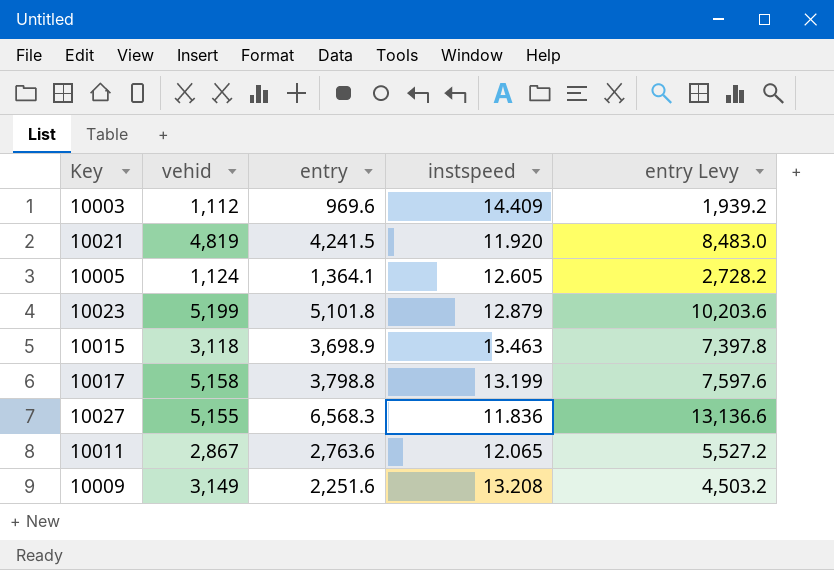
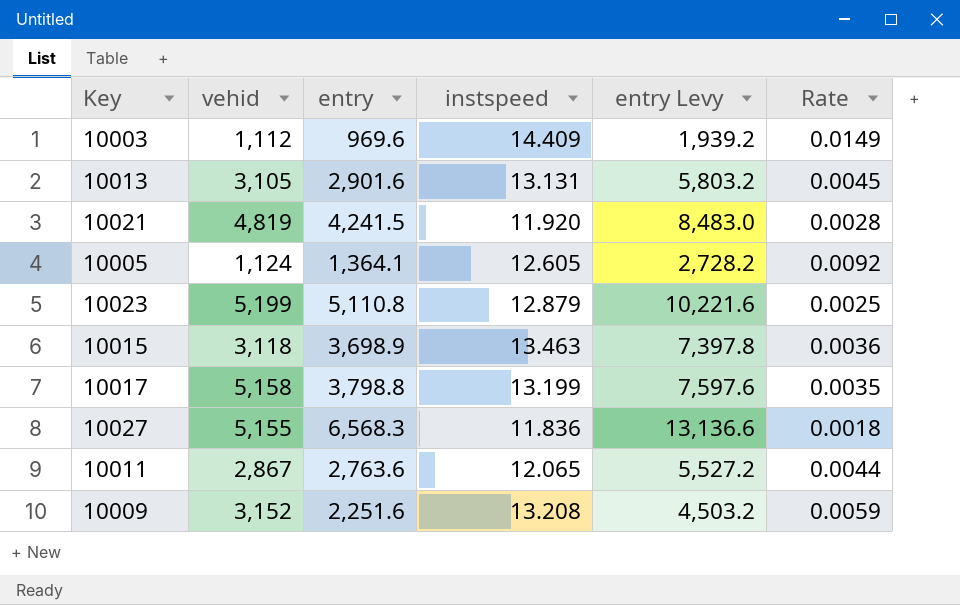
column Rate | formula: none -> [instspeed] / [entry]
row 10013: none -> 3,105 | 2,901.6 | 13.131 | 5,803.2 | 0.0045
10023 | entry: 5,101.8 -> 5,110.8
10023 | entry Levy: 10,203.6 -> 10,221.6
10009 | vehid: 3,149 -> 3,152

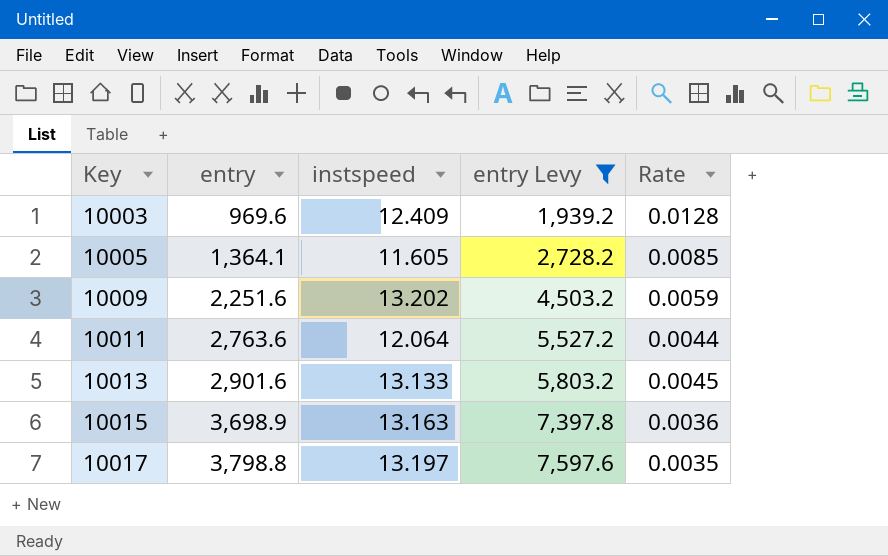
filter: none -> entry Levy <= 7,597.6
row order: none -> Key ascending
column vehid | position: 2 -> none
10003 | instspeed: 14.409 -> 12.409
10003 | Rate: 0.0149 -> 0.0128
10005 | instspeed: 12.605 -> 11.605
10005 | Rate: 0.0092 -> 0.0085
10009 | instspeed: 13.208 -> 13.202
10011 | instspeed: 12.065 -> 12.064
10013 | instspeed: 13.131 -> 13.133
10015 | instspeed: 13.463 -> 13.163
10017 | instspeed: 13.199 -> 13.197

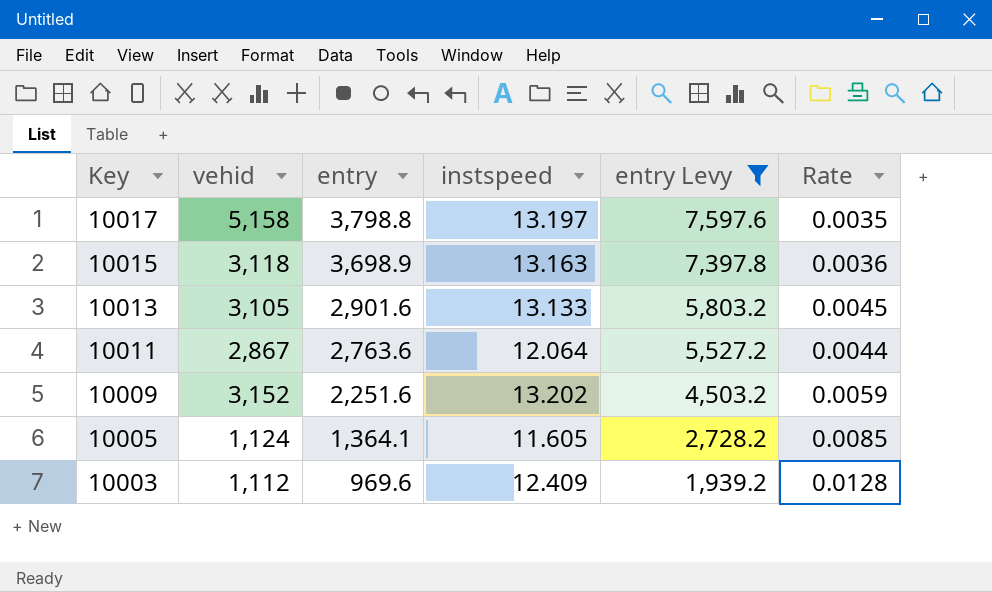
row order: Key ascending -> Key descending
column vehid | position: none -> 2

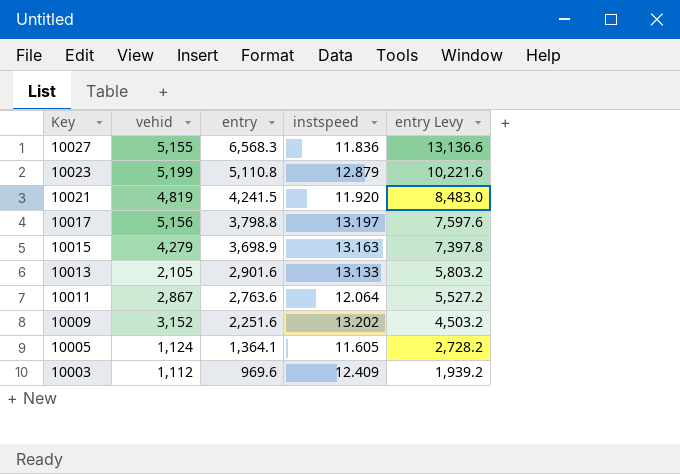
filter: entry Levy <= 7,597.6 -> none
column Rate | formula: [instspeed] / [entry] -> none
10017 | vehid: 5,158 -> 5,156
10015 | vehid: 3,118 -> 4,279
10013 | vehid: 3,105 -> 2,105

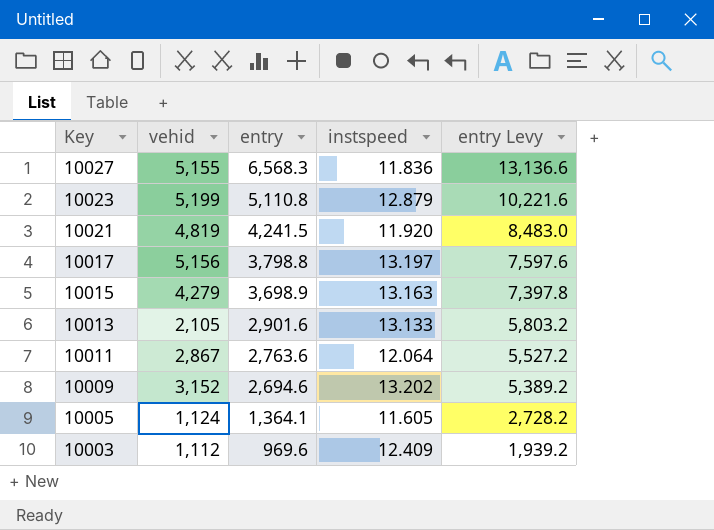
10009 | entry: 2,251.6 -> 2,694.6
10009 | entry Levy: 4,503.2 -> 5,389.2

